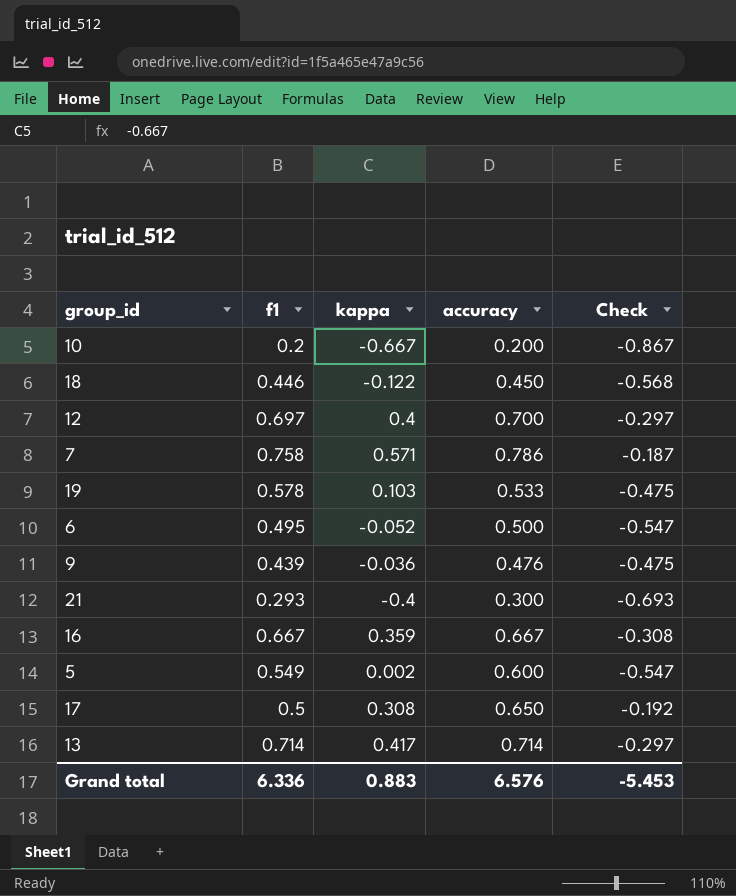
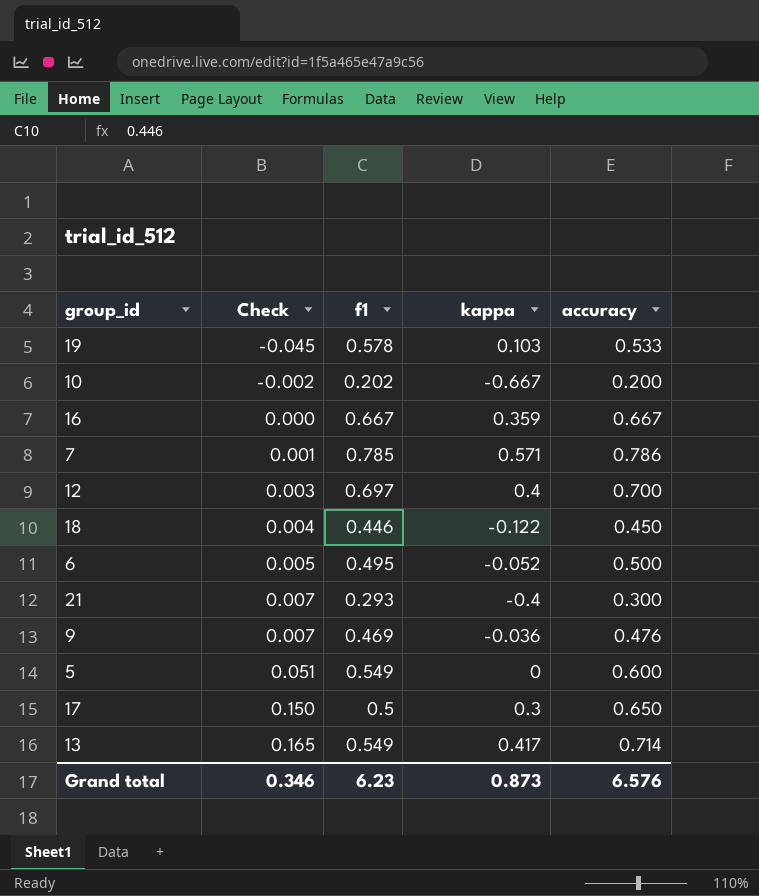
row order: none -> Check ascending
column Check | formula: [kappa] - [f1] -> [accuracy] - [f1]
column Check | position: 5 -> 2
10 | f1: 0.2 -> 0.202
7 | f1: 0.758 -> 0.785
9 | f1: 0.439 -> 0.469
5 | kappa: 0.002 -> 0
17 | kappa: 0.308 -> 0.3
13 | f1: 0.714 -> 0.549
Grand total | Check: -5.453 -> 0.346
Grand total | f1: 6.336 -> 6.23
Grand total | kappa: 0.883 -> 0.873

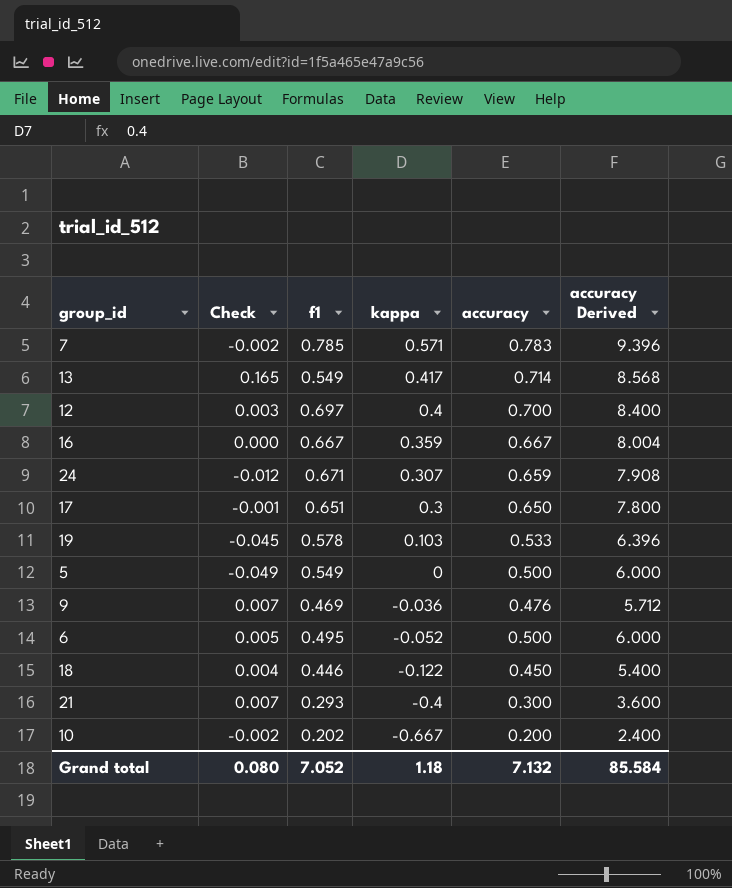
row order: Check ascending -> kappa descending
column accuracy Derived | formula: none -> [accuracy] * 12
7 | Check: 0.001 -> -0.002
7 | accuracy: 0.786 -> 0.783
row 24: none -> -0.012 | 0.671 | 0.307 | 0.659 | 7.908
17 | Check: 0.150 -> -0.001
17 | f1: 0.5 -> 0.651
5 | Check: 0.051 -> -0.049
5 | accuracy: 0.600 -> 0.500
Grand total | Check: 0.346 -> 0.080
Grand total | f1: 6.23 -> 7.052
Grand total | kappa: 0.873 -> 1.18
Grand total | accuracy: 6.576 -> 7.132

